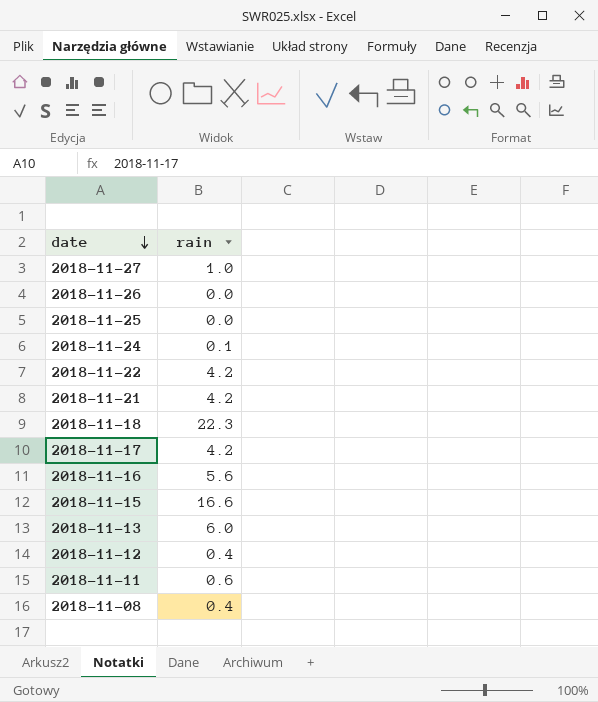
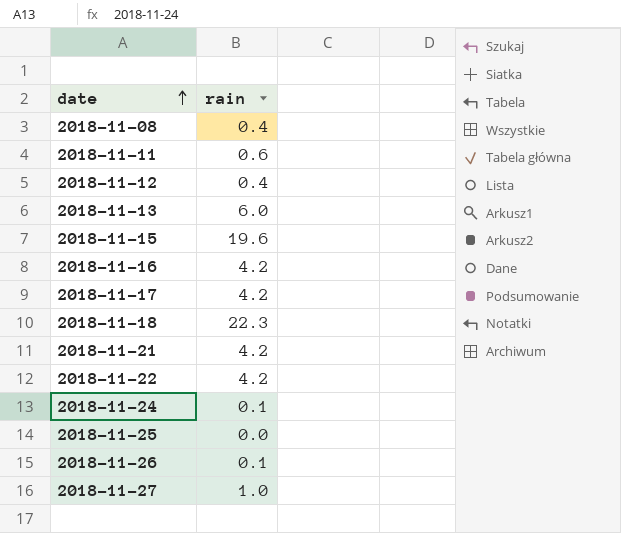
row order: date descending -> date ascending
2018-11-15 | rain: 16.6 -> 19.6
2018-11-16 | rain: 5.6 -> 4.2
2018-11-26 | rain: 0.0 -> 0.1

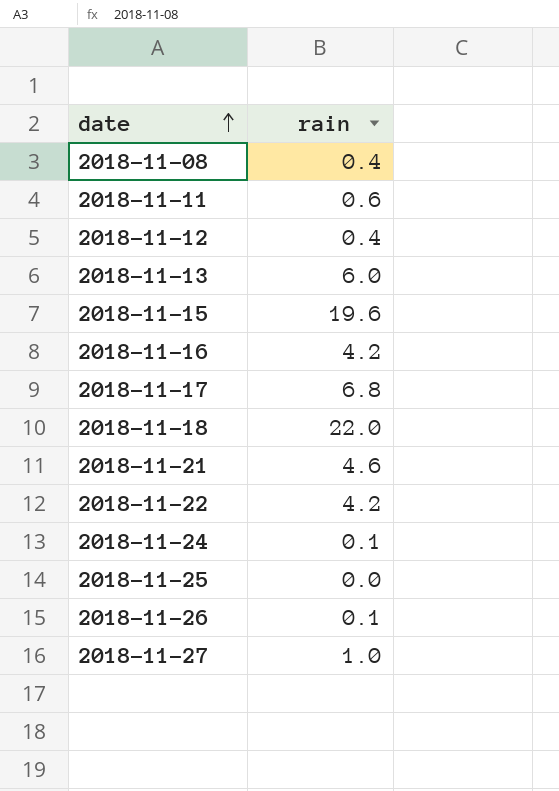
2018-11-17 | rain: 4.2 -> 6.8
2018-11-18 | rain: 22.3 -> 22.0
2018-11-21 | rain: 4.2 -> 4.6

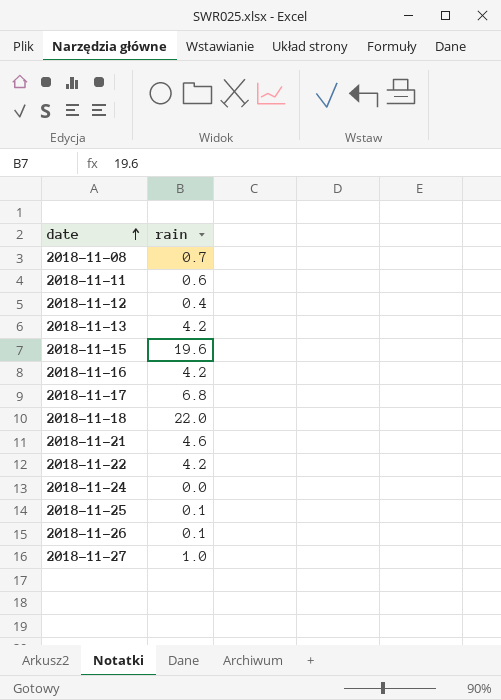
2018-11-08 | rain: 0.4 -> 0.7
2018-11-13 | rain: 6.0 -> 4.2
2018-11-24 | rain: 0.1 -> 0.0
2018-11-25 | rain: 0.0 -> 0.1

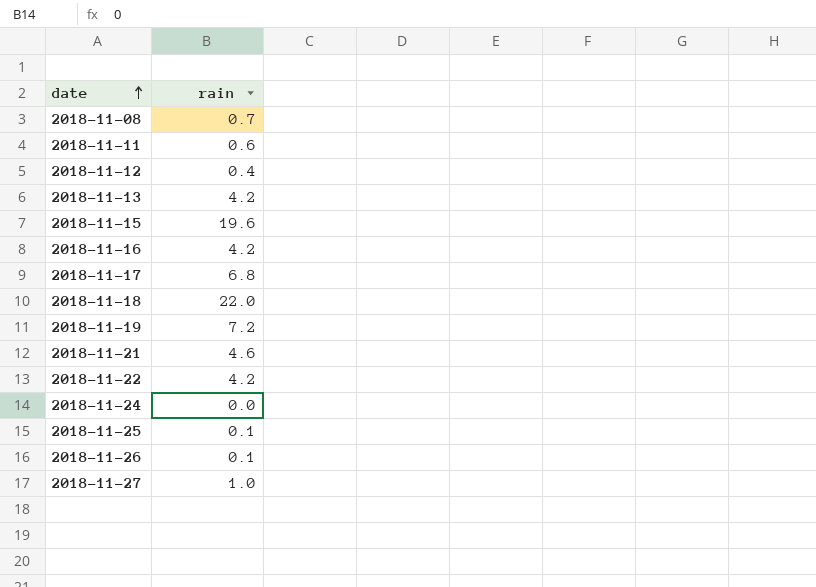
row 2018-11-19: none -> 7.2

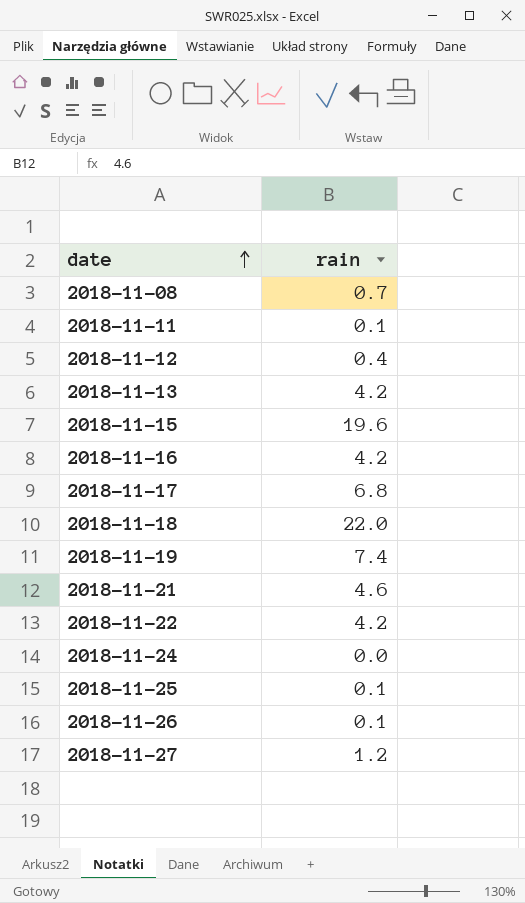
2018-11-11 | rain: 0.6 -> 0.1
2018-11-19 | rain: 7.2 -> 7.4
2018-11-27 | rain: 1.0 -> 1.2

